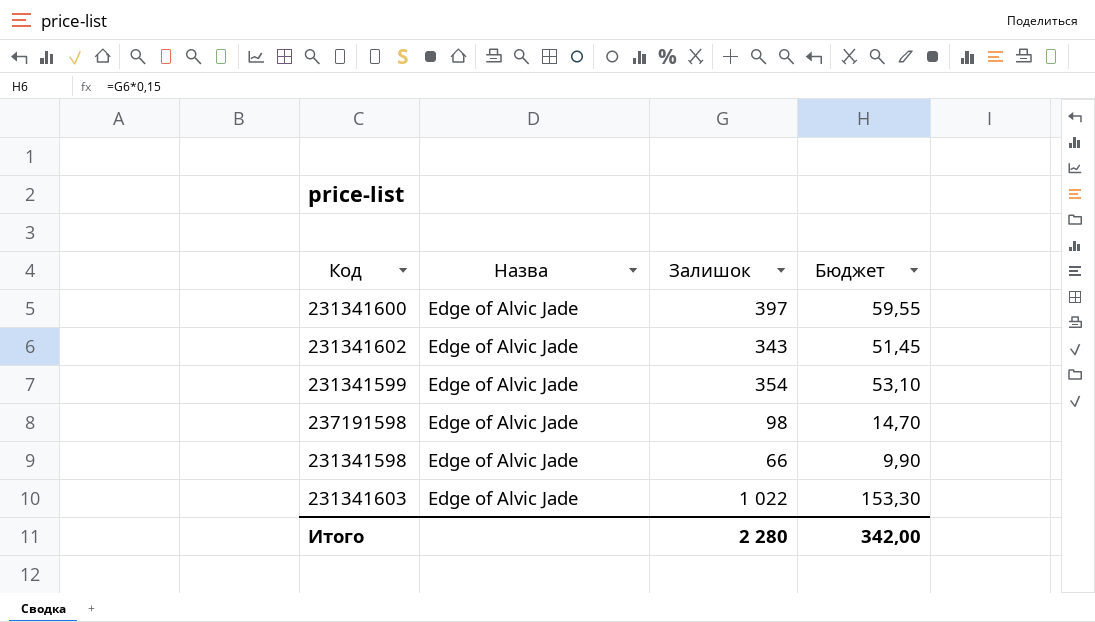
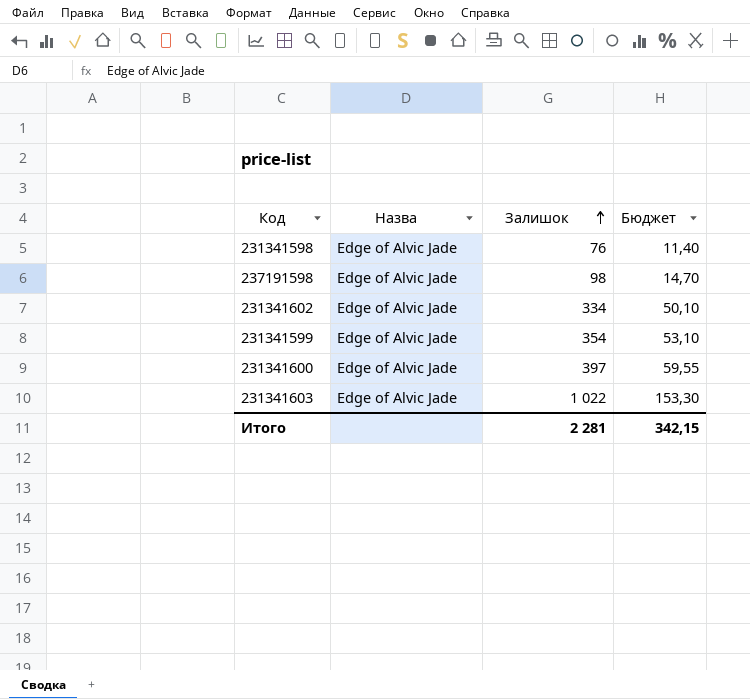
row order: none -> Залишок ascending
231341598 | Залишок: 66 -> 76
231341598 | Бюджет: 9,90 -> 11,40
231341602 | Залишок: 343 -> 334
231341602 | Бюджет: 51,45 -> 50,10
Итого | Залишок: 2 280 -> 2 281
Итого | Бюджет: 342,00 -> 342,15

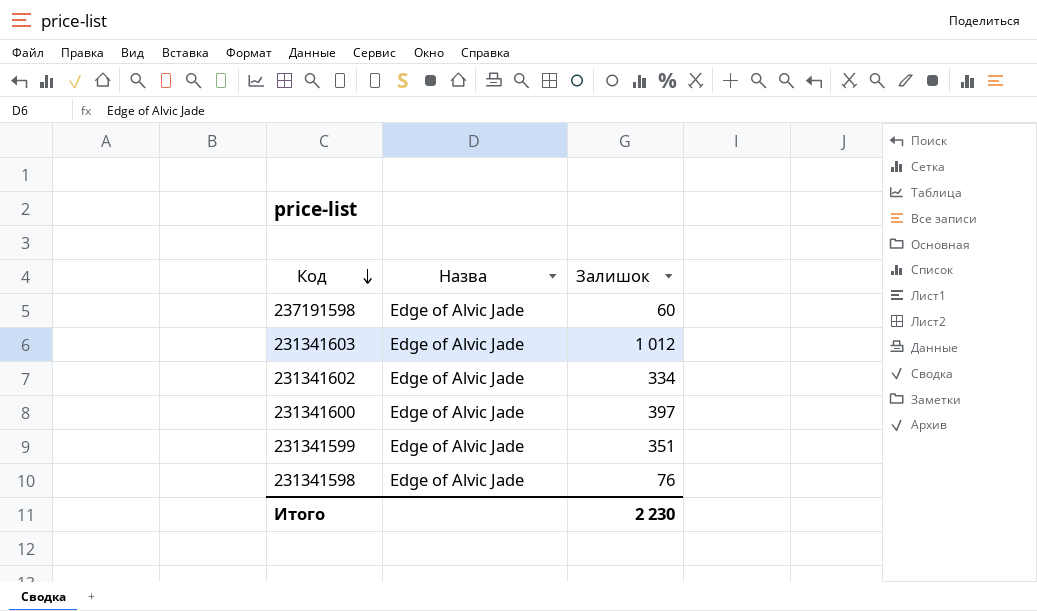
row order: Залишок ascending -> Код descending
column Бюджет | formula: [Залишок] * 0,15 -> none
237191598 | Залишок: 98 -> 60
231341603 | Залишок: 1 022 -> 1 012
231341599 | Залишок: 354 -> 351
Итого | Залишок: 2 281 -> 2 230

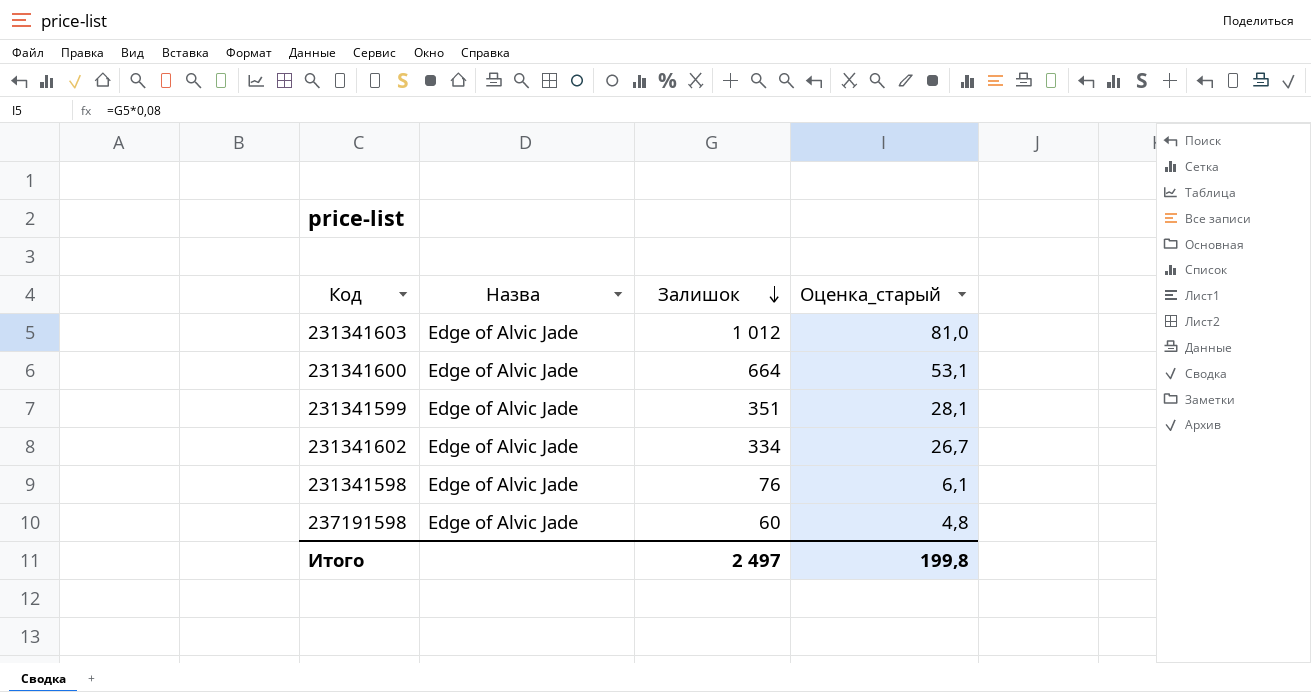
row order: Код descending -> Залишок descending
column Оценка_старый | formula: none -> [Залишок] * 0,08
231341600 | Залишок: 397 -> 664
Итого | Залишок: 2 230 -> 2 497

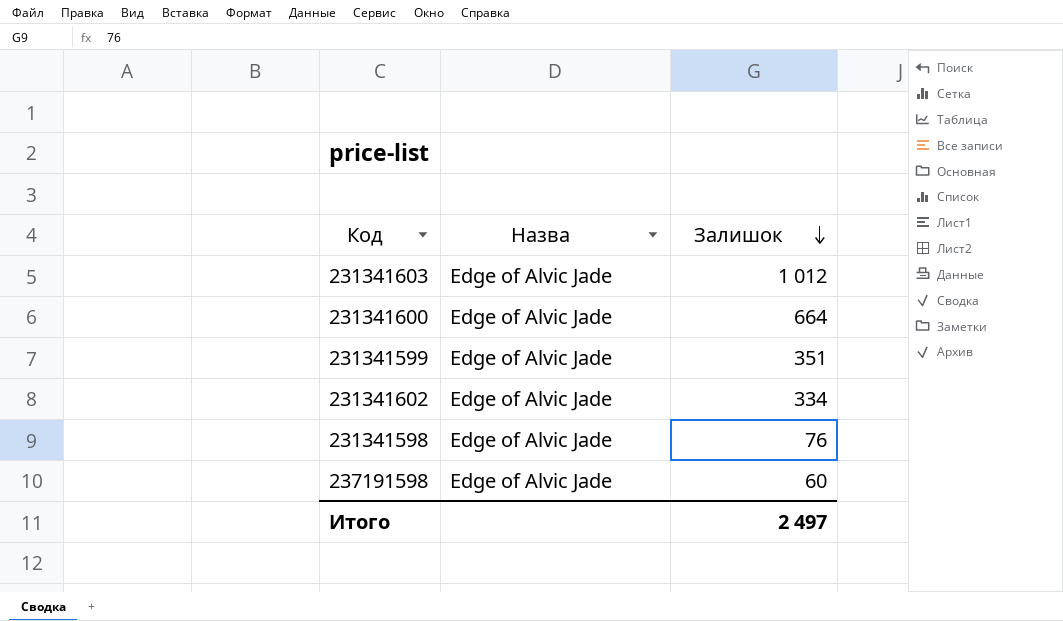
column Оценка_старый | formula: [Залишок] * 0,08 -> none

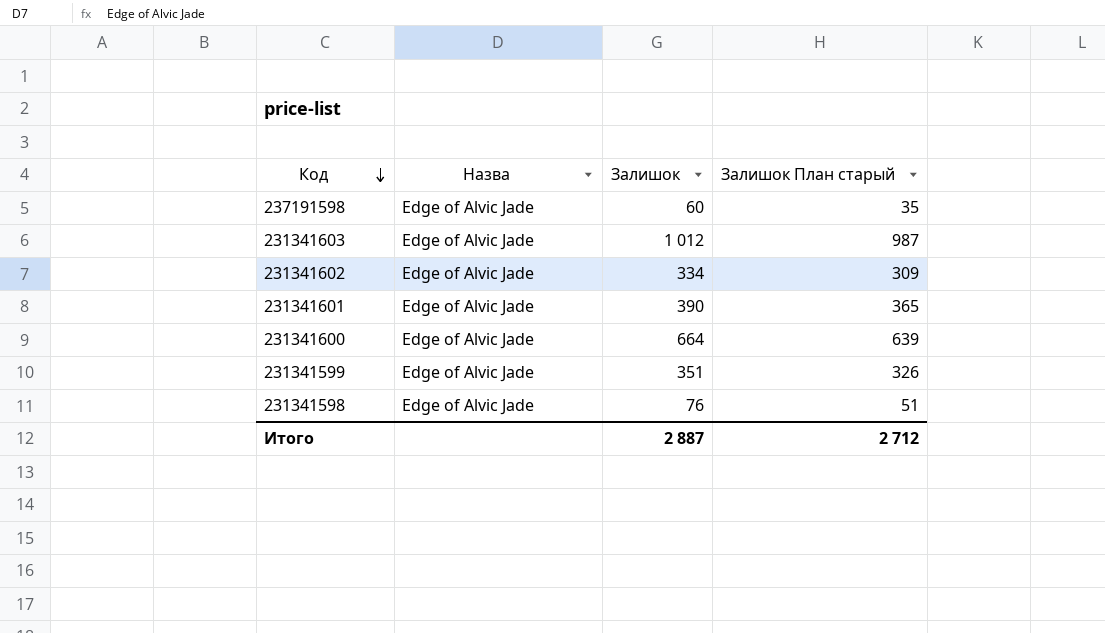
row order: Залишок descending -> Код descending
column Залишок План старый | formula: none -> [Залишок] - 25
row 231341601: none -> Edge of Alvic Jade | 390 | 365
Итого | Залишок: 2 497 -> 2 887

